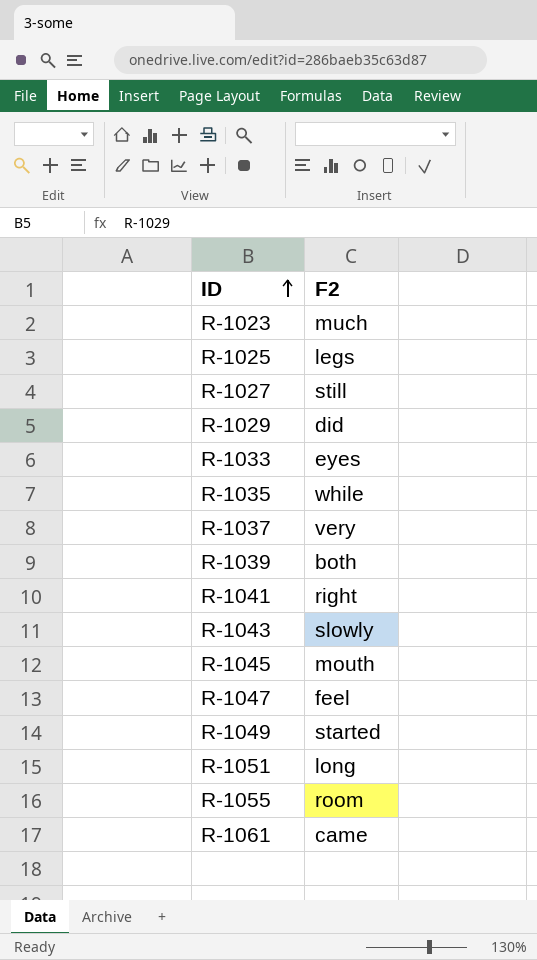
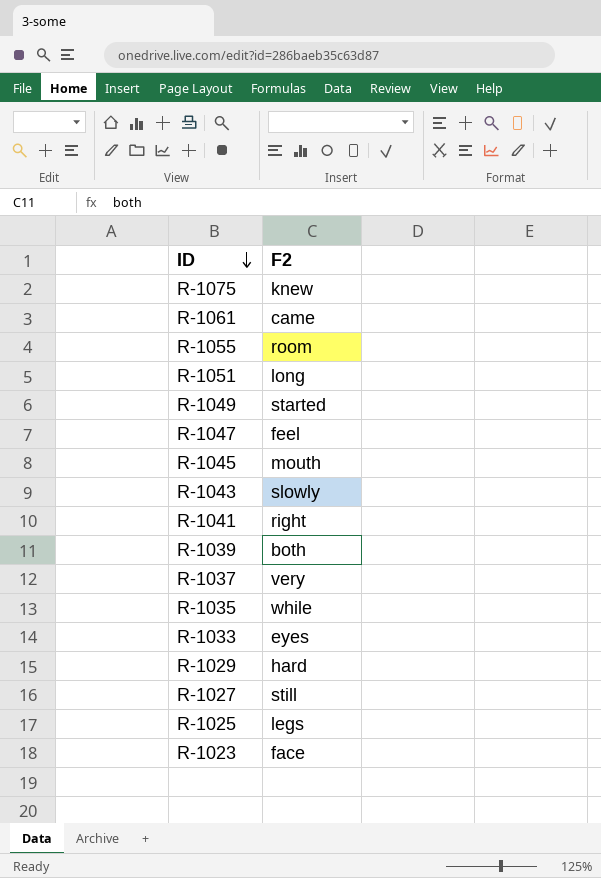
row order: ID ascending -> ID descending
row R-1075: none -> knew
R-1029 | F2: did -> hard
R-1023 | F2: much -> face

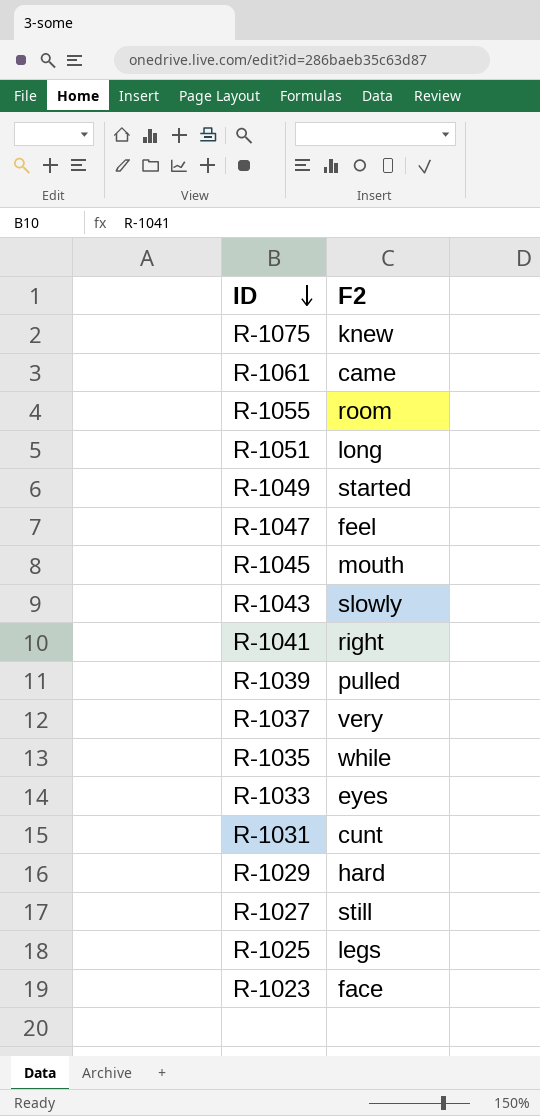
R-1039 | F2: both -> pulled
row R-1031: none -> cunt

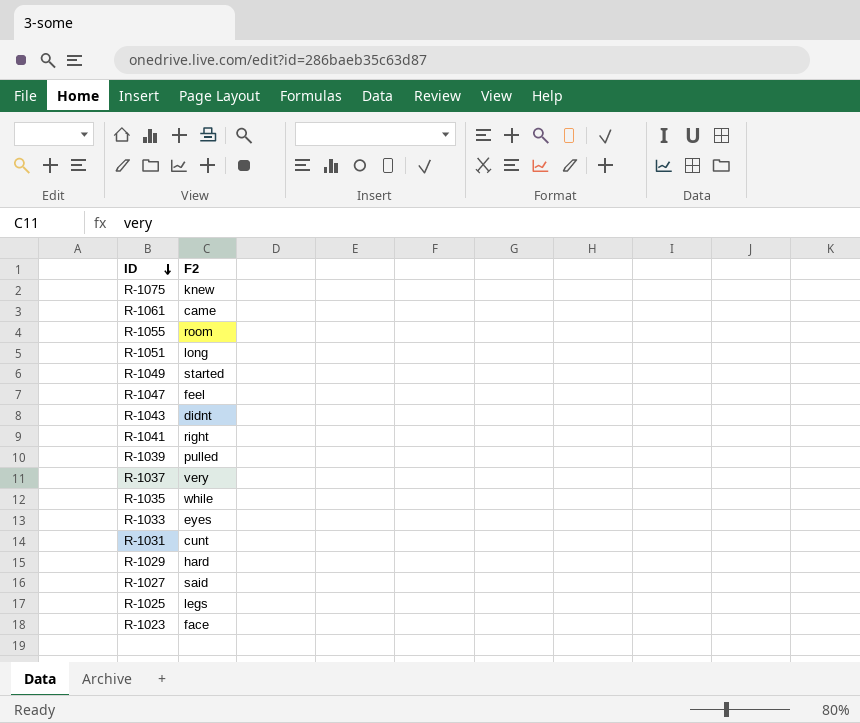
row R-1045: mouth -> none
R-1043 | F2: slowly -> didnt
R-1027 | F2: still -> said

